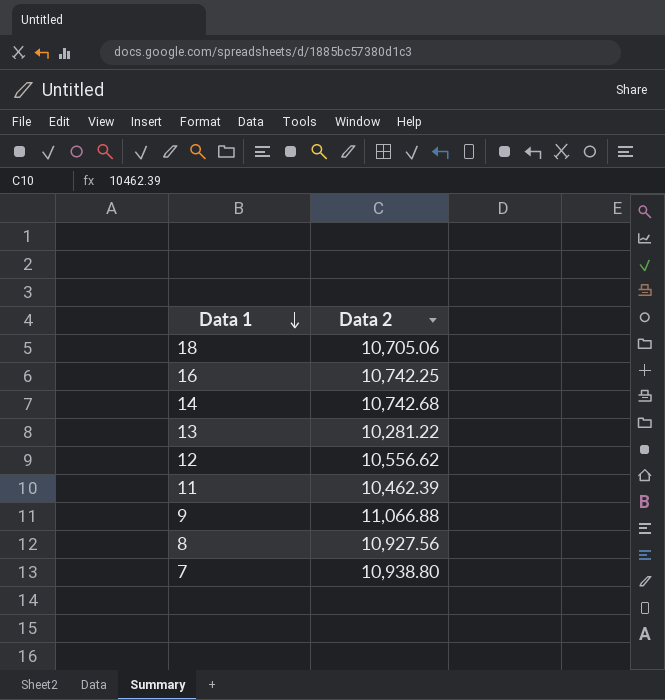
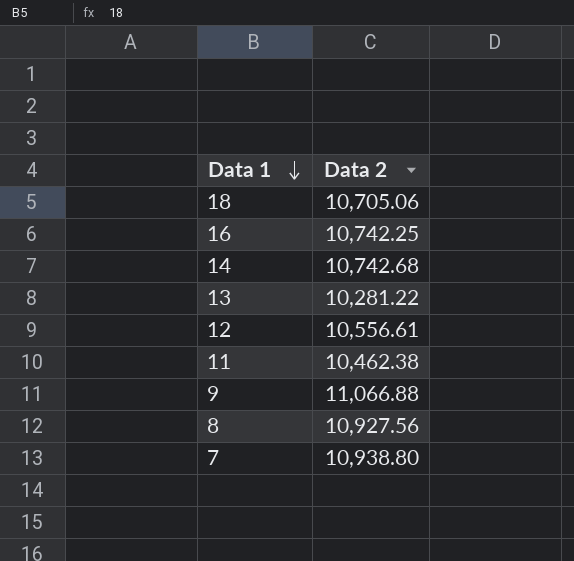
12 | Data 2: 10,556.62 -> 10,556.61
11 | Data 2: 10,462.39 -> 10,462.38

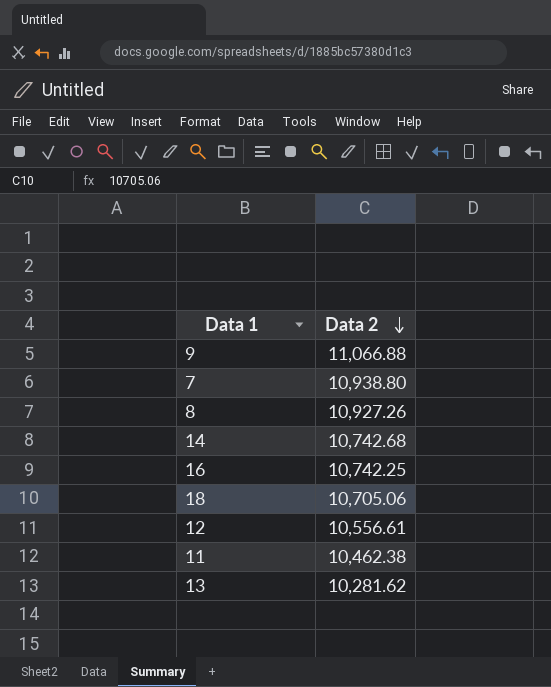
row order: Data 1 descending -> Data 2 descending
8 | Data 2: 10,927.56 -> 10,927.26
13 | Data 2: 10,281.22 -> 10,281.62

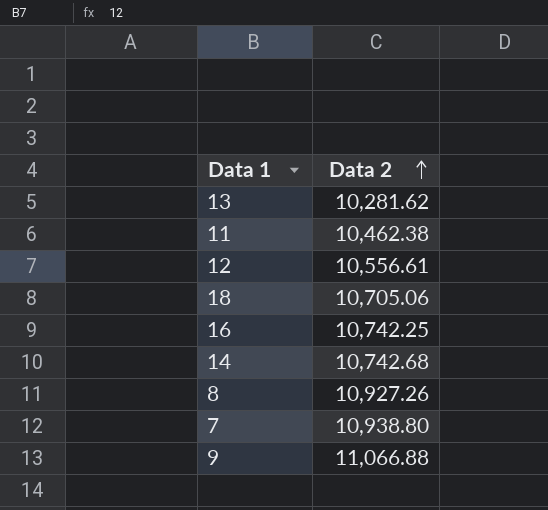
row order: Data 2 descending -> Data 2 ascending

